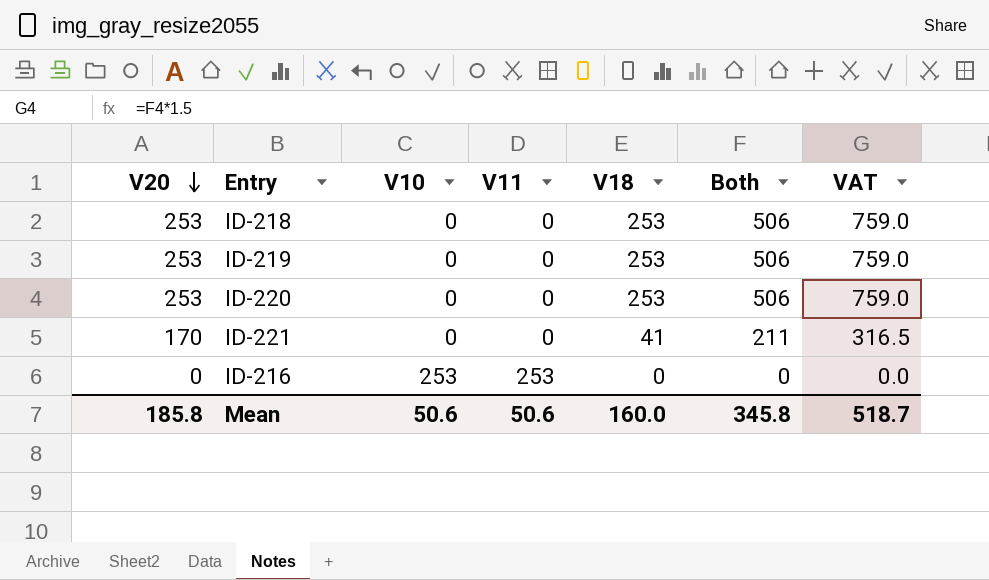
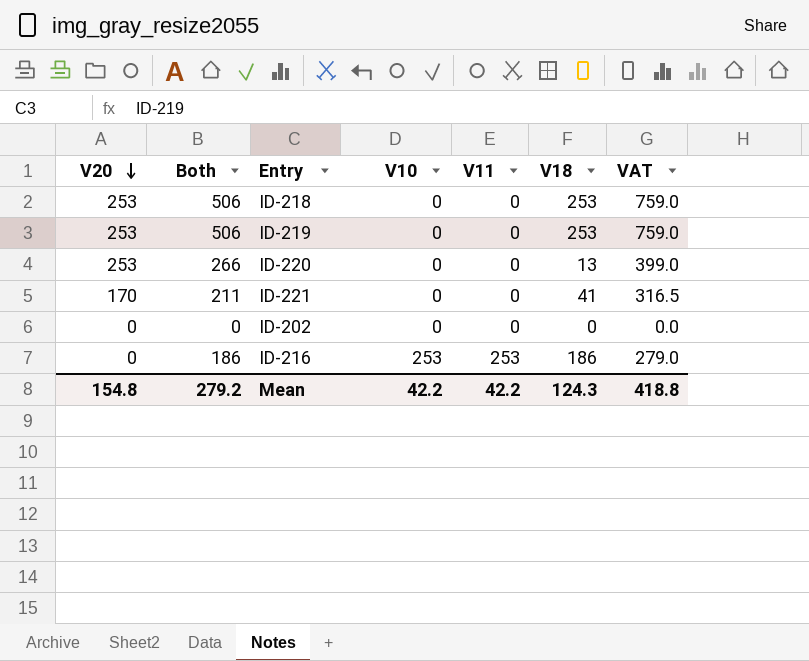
column Both | position: 6 -> 2
ID-220 | Both: 506 -> 266
ID-220 | V18: 253 -> 13
ID-220 | VAT: 759.0 -> 399.0
row ID-202: none -> 0 | 0 | 0 | 0 | 0 | 0.0
ID-216 | Both: 0 -> 186
ID-216 | V18: 0 -> 186
ID-216 | VAT: 0.0 -> 279.0
Mean | V20: 185.8 -> 154.8
Mean | Both: 345.8 -> 279.2
Mean | V10: 50.6 -> 42.2
Mean | V11: 50.6 -> 42.2
Mean | V18: 160.0 -> 124.3
Mean | VAT: 518.7 -> 418.8

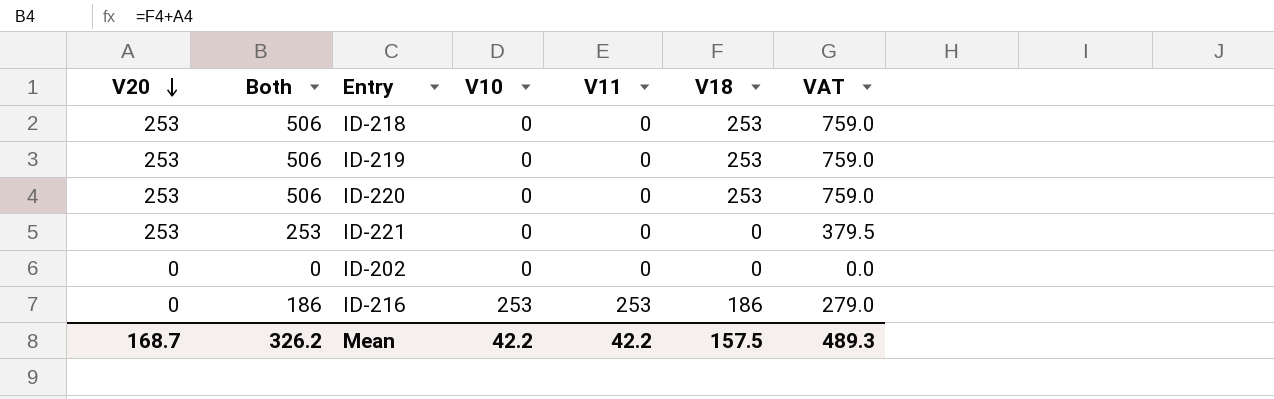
ID-220 | Both: 266 -> 506
ID-220 | V18: 13 -> 253
ID-220 | VAT: 399.0 -> 759.0
ID-221 | V20: 170 -> 253
ID-221 | Both: 211 -> 253
ID-221 | V18: 41 -> 0
ID-221 | VAT: 316.5 -> 379.5
Mean | V20: 154.8 -> 168.7
Mean | Both: 279.2 -> 326.2
Mean | V18: 124.3 -> 157.5
Mean | VAT: 418.8 -> 489.3

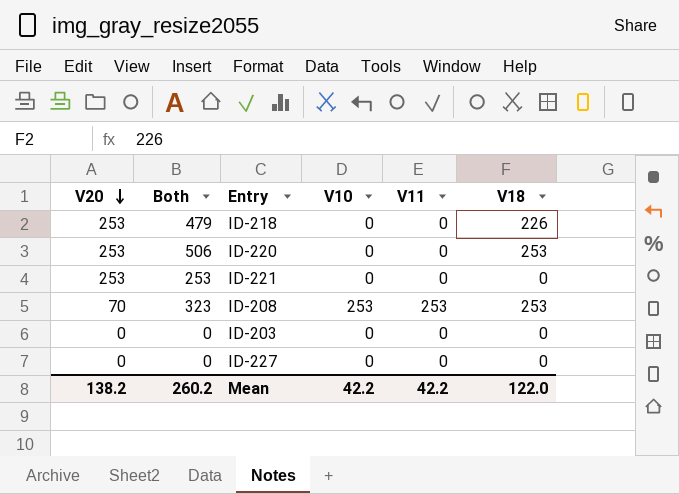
column VAT | formula: [Both] * 1.5 -> none
row ID-219: 253 | 506 | 0 | 0 | 253 | 759.0 -> none
row ID-202: 0 | 0 | 0 | 0 | 0 | 0.0 -> none
row ID-216: 0 | 186 | 253 | 253 | 186 | 279.0 -> none
ID-218 | Both: 506 -> 479
ID-218 | V18: 253 -> 226
row ID-208: none -> 70 | 323 | 253 | 253 | 253
row ID-203: none -> 0 | 0 | 0 | 0 | 0
row ID-227: none -> 0 | 0 | 0 | 0 | 0
Mean | V20: 168.7 -> 138.2
Mean | Both: 326.2 -> 260.2
Mean | V18: 157.5 -> 122.0

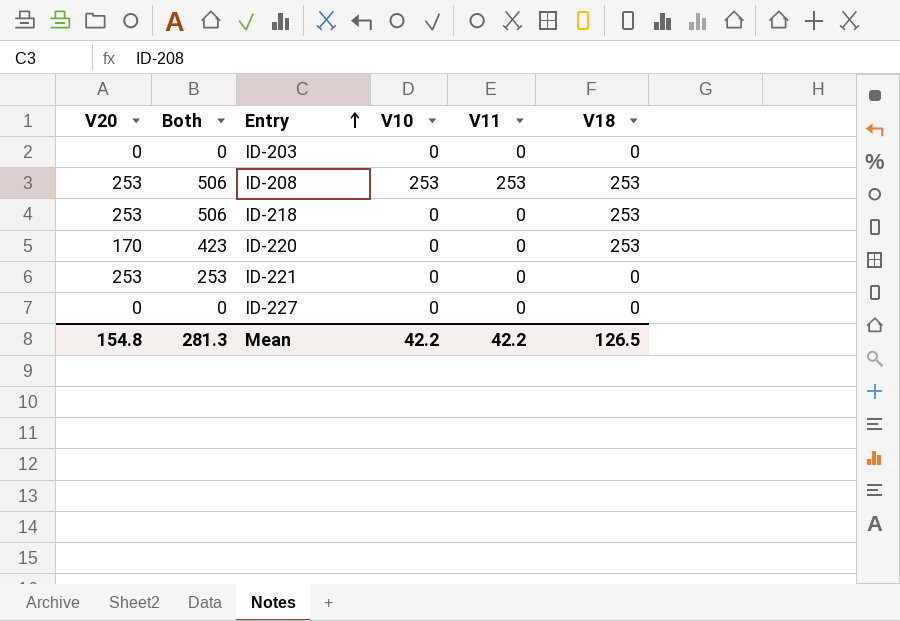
row order: V20 descending -> Entry ascending
ID-208 | V20: 70 -> 253
ID-208 | Both: 323 -> 506
ID-218 | Both: 479 -> 506
ID-218 | V18: 226 -> 253
ID-220 | V20: 253 -> 170
ID-220 | Both: 506 -> 423
Mean | V20: 138.2 -> 154.8
Mean | Both: 260.2 -> 281.3
Mean | V18: 122.0 -> 126.5

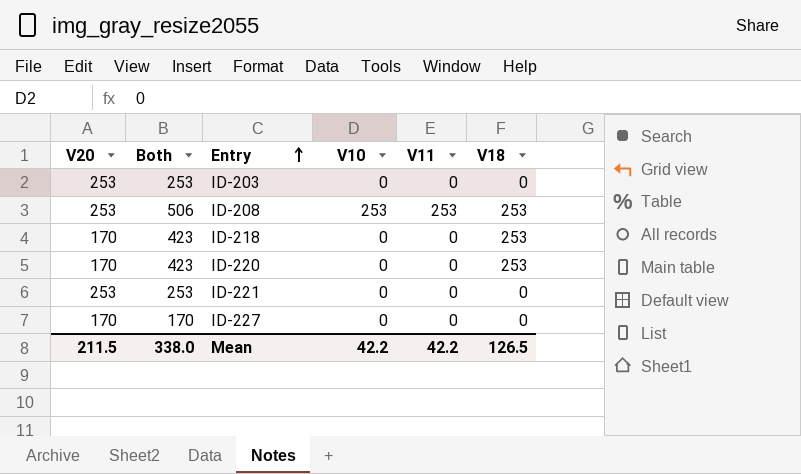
ID-203 | V20: 0 -> 253
ID-203 | Both: 0 -> 253
ID-218 | V20: 253 -> 170
ID-218 | Both: 506 -> 423
ID-227 | V20: 0 -> 170
ID-227 | Both: 0 -> 170
Mean | V20: 154.8 -> 211.5
Mean | Both: 281.3 -> 338.0

